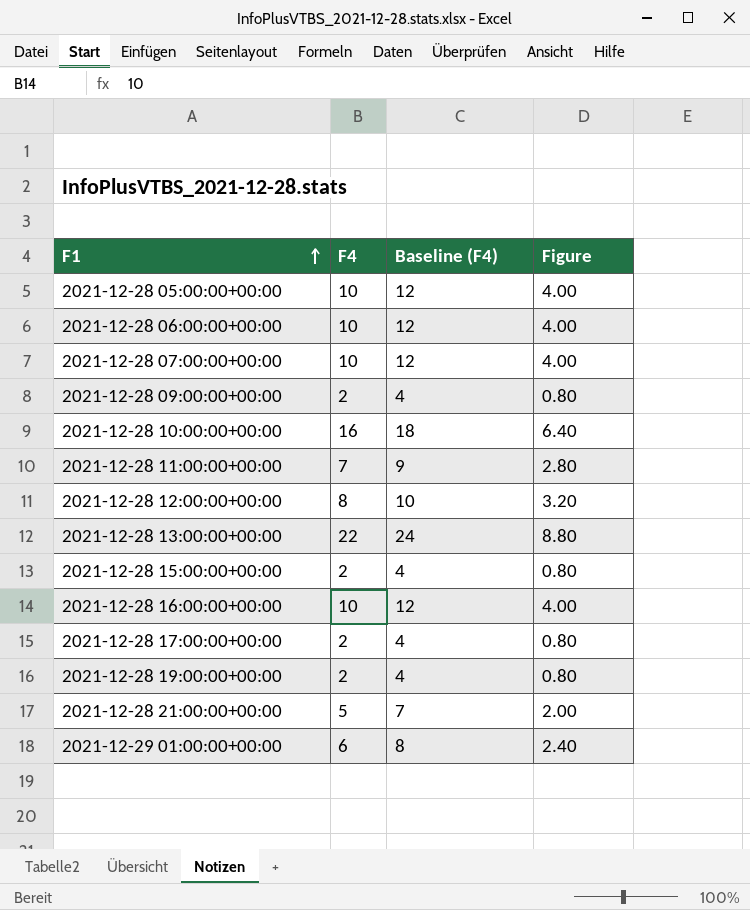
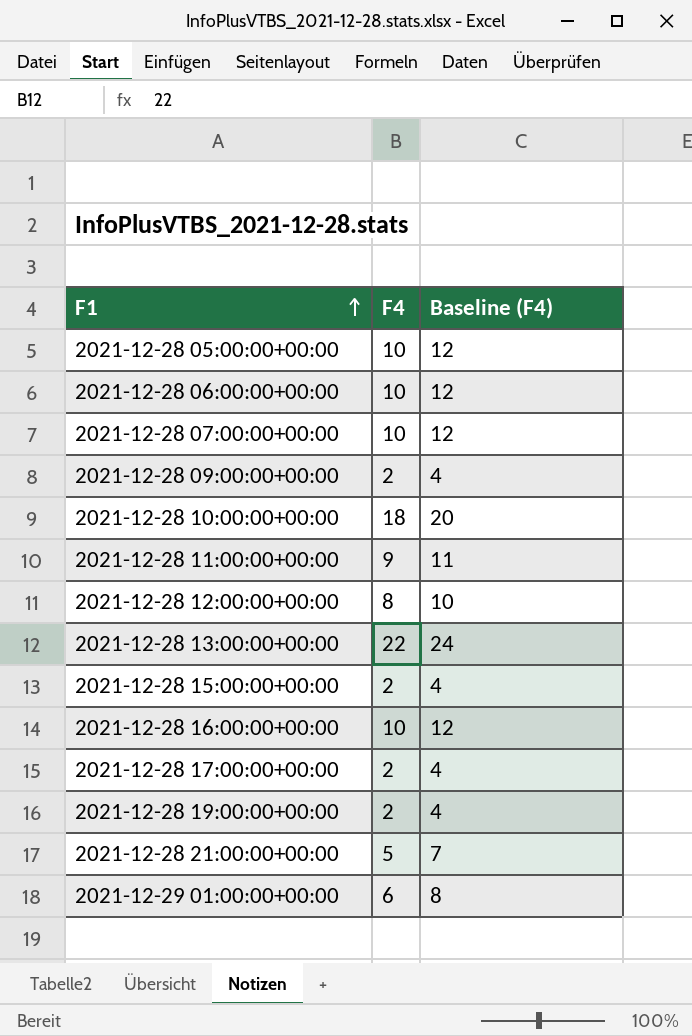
column Figure | formula: [F4] * 0.4 -> none
2021-12-28 10:00:00+00:00 | F4: 16 -> 18
2021-12-28 10:00:00+00:00 | Baseline (F4): 18 -> 20
2021-12-28 11:00:00+00:00 | F4: 7 -> 9
2021-12-28 11:00:00+00:00 | Baseline (F4): 9 -> 11

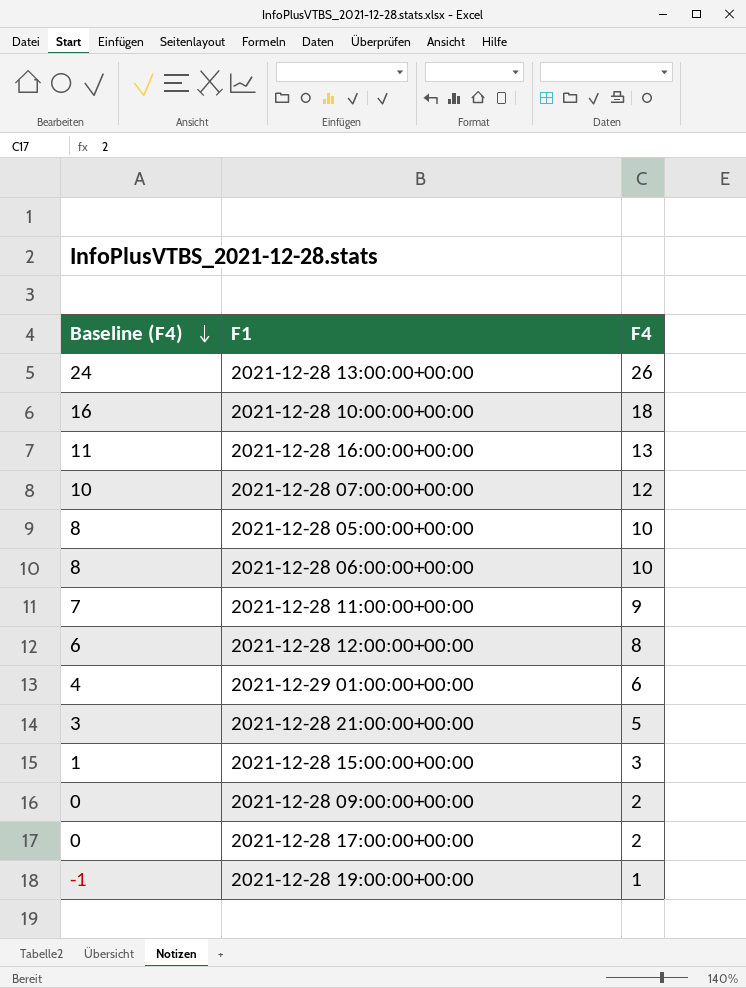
row order: F1 ascending -> Baseline (F4) descending
column Baseline (F4) | formula: [F4] + 2 -> [F4] - 2
column Baseline (F4) | position: 3 -> 1
2021-12-28 13:00:00+00:00 | F4: 22 -> 26
2021-12-28 16:00:00+00:00 | F4: 10 -> 13
2021-12-28 07:00:00+00:00 | F4: 10 -> 12
2021-12-28 15:00:00+00:00 | F4: 2 -> 3
2021-12-28 19:00:00+00:00 | F4: 2 -> 1

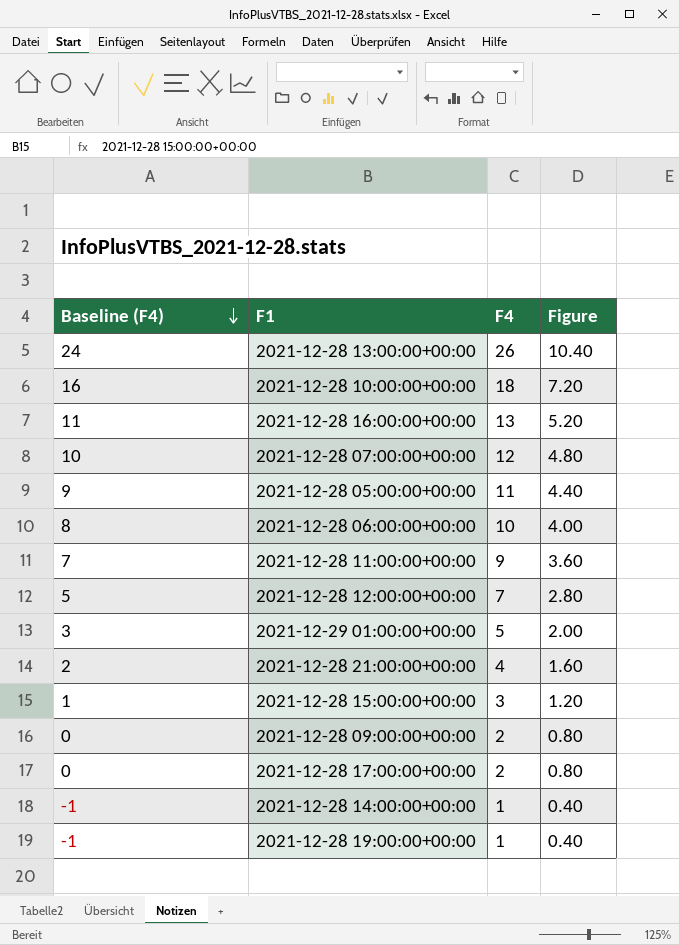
column Figure | formula: none -> [F4] * 0.4
2021-12-28 05:00:00+00:00 | Baseline (F4): 8 -> 9
2021-12-28 05:00:00+00:00 | F4: 10 -> 11
2021-12-28 12:00:00+00:00 | Baseline (F4): 6 -> 5
2021-12-28 12:00:00+00:00 | F4: 8 -> 7
2021-12-29 01:00:00+00:00 | Baseline (F4): 4 -> 3
2021-12-29 01:00:00+00:00 | F4: 6 -> 5
2021-12-28 21:00:00+00:00 | Baseline (F4): 3 -> 2
2021-12-28 21:00:00+00:00 | F4: 5 -> 4
row 2021-12-28 14:00:00+00:00: none -> -1 | 1 | 0.40

